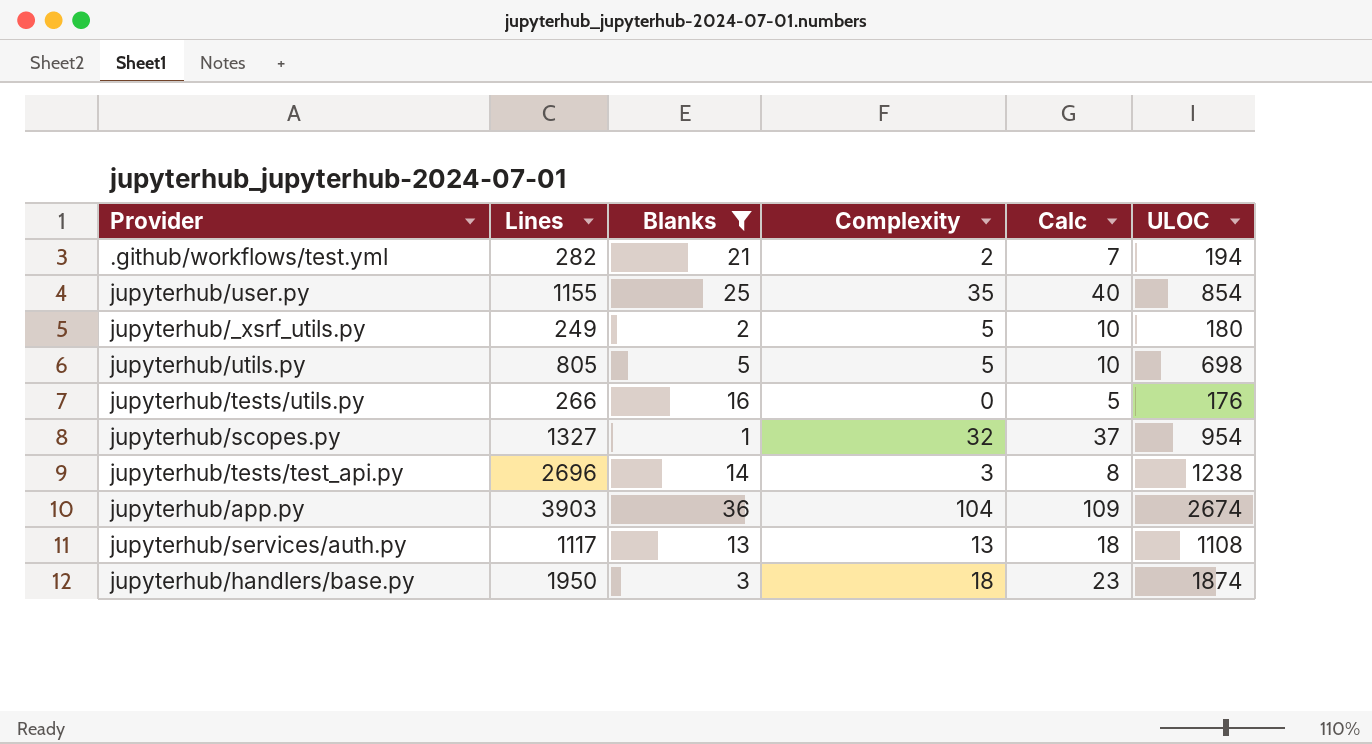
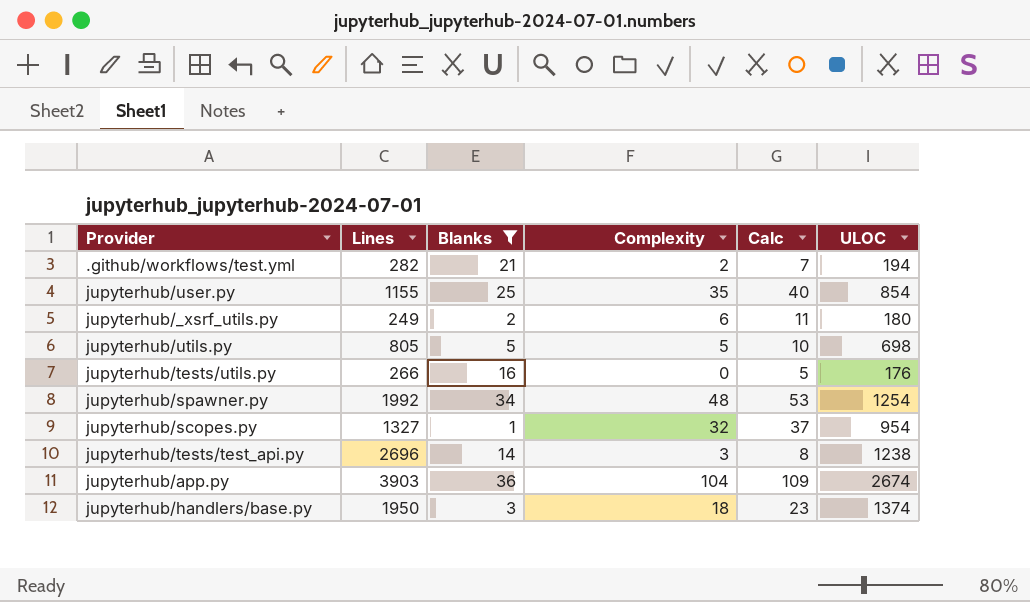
row jupyterhub/services/auth.py: 1117 | 13 | 13 | 18 | 1108 -> none
jupyterhub/_xsrf_utils.py | Complexity: 5 -> 6
jupyterhub/_xsrf_utils.py | Calc: 10 -> 11
row jupyterhub/spawner.py: none -> 1992 | 34 | 48 | 53 | 1254
jupyterhub/handlers/base.py | ULOC: 1874 -> 1374

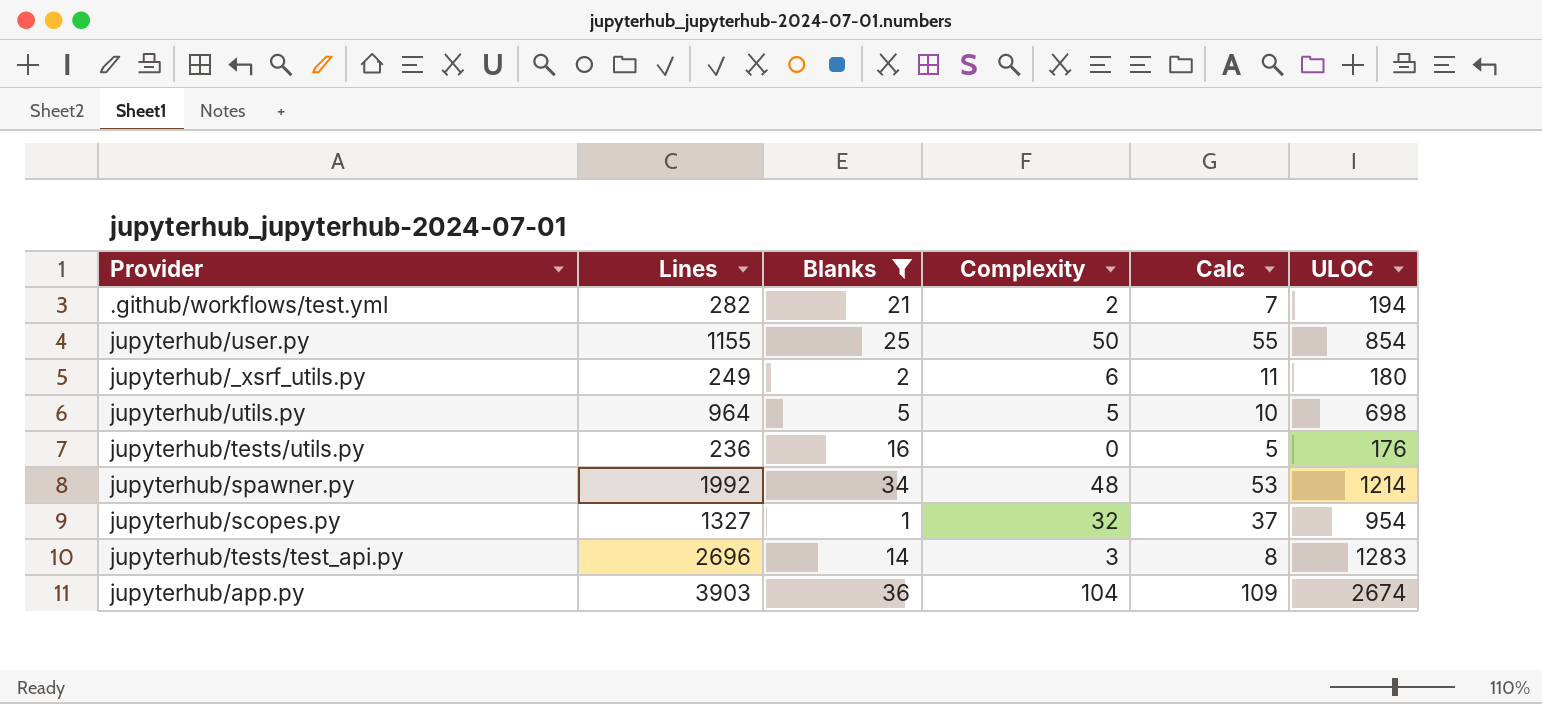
row jupyterhub/handlers/base.py: 1950 | 3 | 18 | 23 | 1374 -> none
jupyterhub/user.py | Complexity: 35 -> 50
jupyterhub/user.py | Calc: 40 -> 55
jupyterhub/utils.py | Lines: 805 -> 964
jupyterhub/tests/utils.py | Lines: 266 -> 236
jupyterhub/spawner.py | ULOC: 1254 -> 1214
jupyterhub/tests/test_api.py | ULOC: 1238 -> 1283

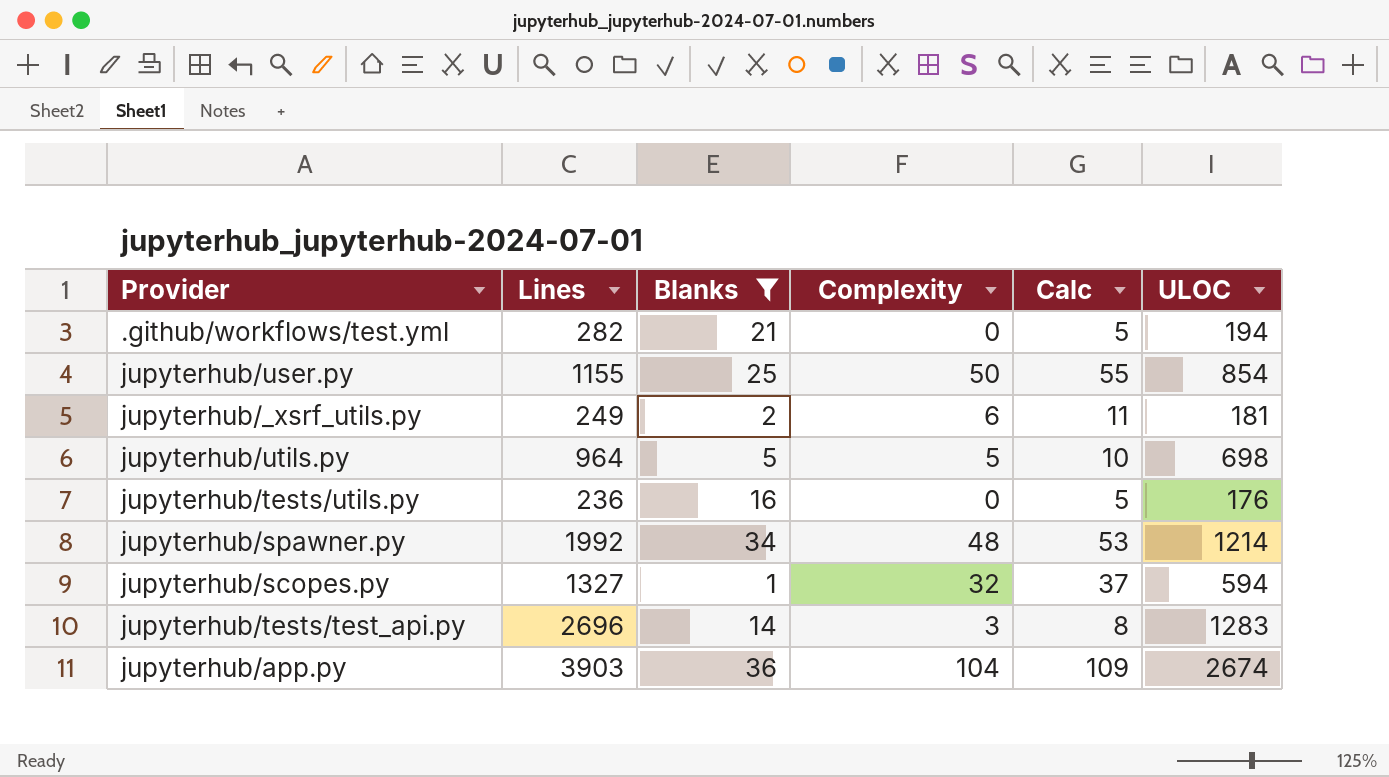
.github/workflows/test.yml | Complexity: 2 -> 0
.github/workflows/test.yml | Calc: 7 -> 5
jupyterhub/_xsrf_utils.py | ULOC: 180 -> 181
jupyterhub/scopes.py | ULOC: 954 -> 594

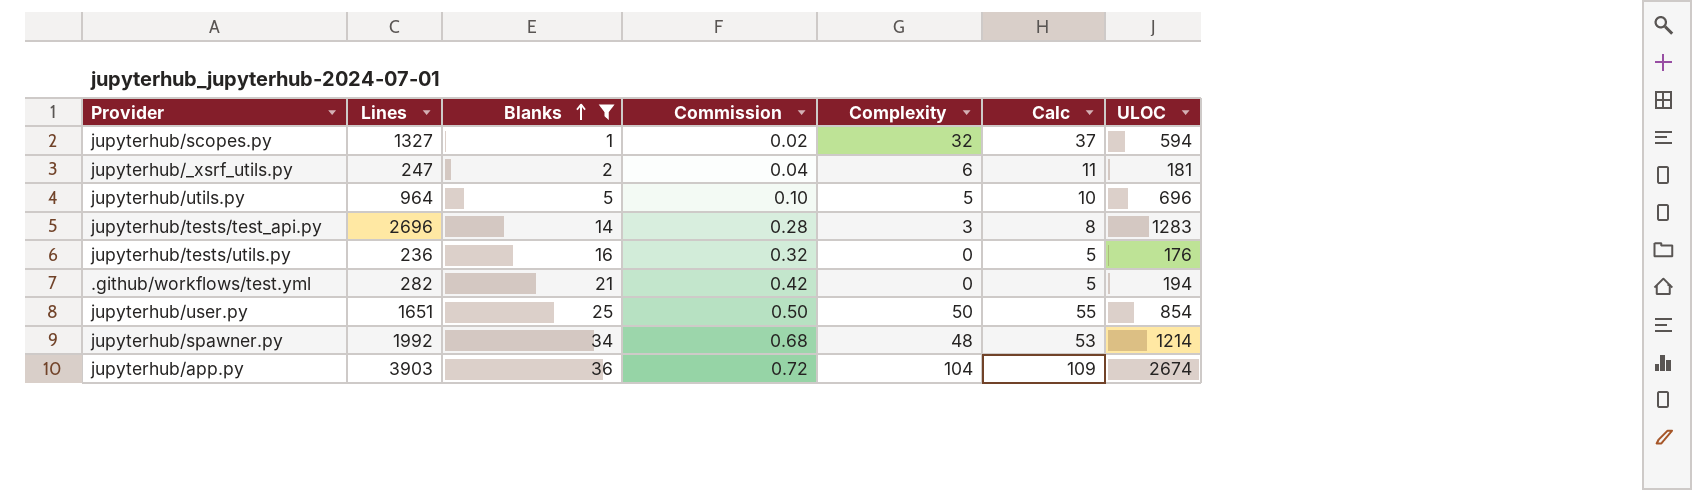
row order: none -> Blanks ascending
column Commission | formula: none -> [Blanks] * 0.02
jupyterhub/_xsrf_utils.py | Lines: 249 -> 247
jupyterhub/utils.py | ULOC: 698 -> 696
jupyterhub/user.py | Lines: 1155 -> 1651

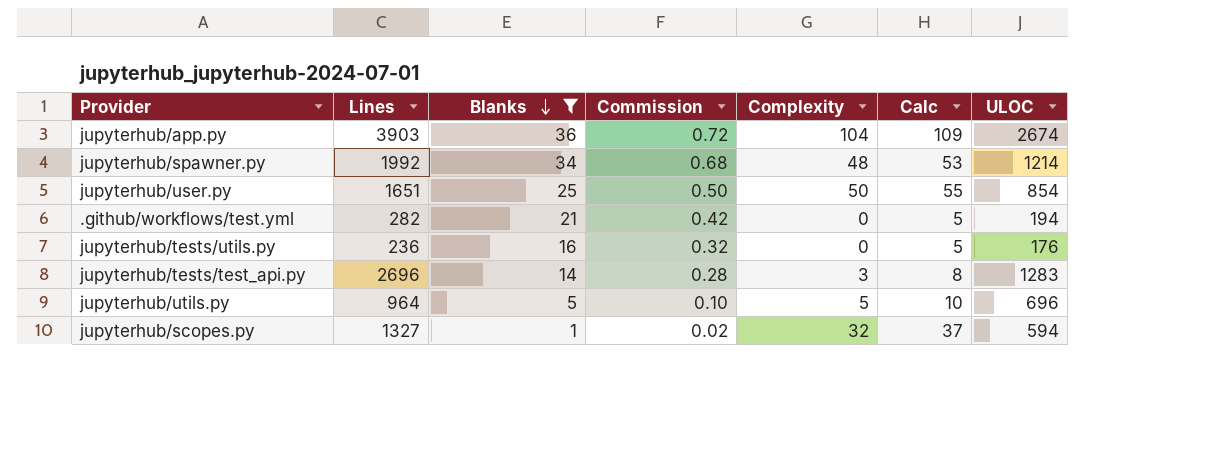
row order: Blanks ascending -> Blanks descending
row jupyterhub/_xsrf_utils.py: 247 | 2 | 0.04 | 6 | 11 | 181 -> none

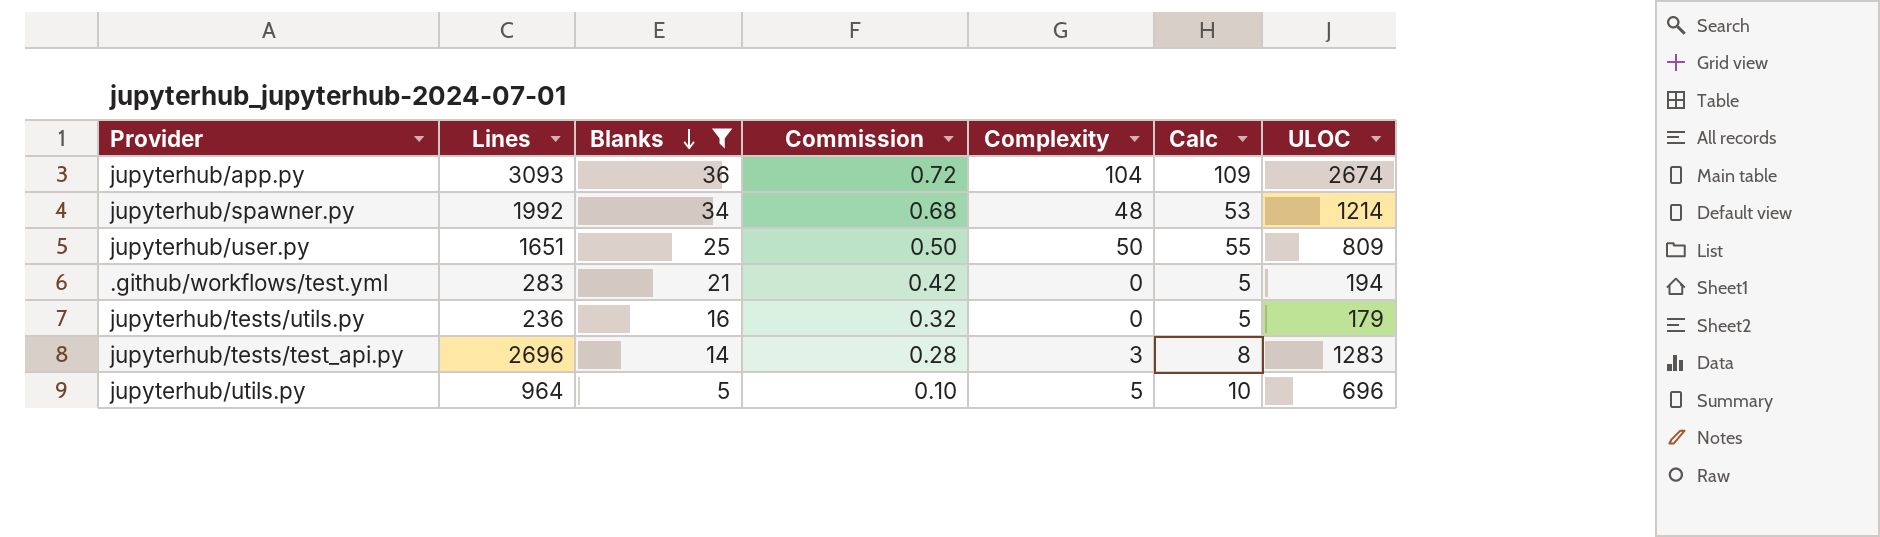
row jupyterhub/scopes.py: 1327 | 1 | 0.02 | 32 | 37 | 594 -> none
jupyterhub/app.py | Lines: 3903 -> 3093
jupyterhub/user.py | ULOC: 854 -> 809
.github/workflows/test.yml | Lines: 282 -> 283
jupyterhub/tests/utils.py | ULOC: 176 -> 179

